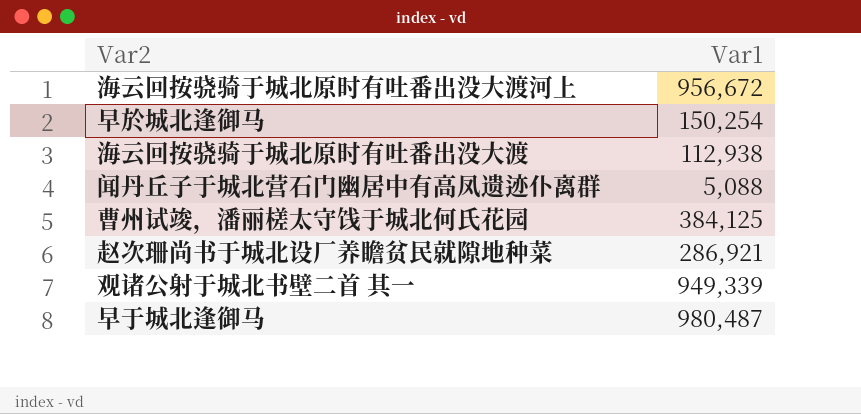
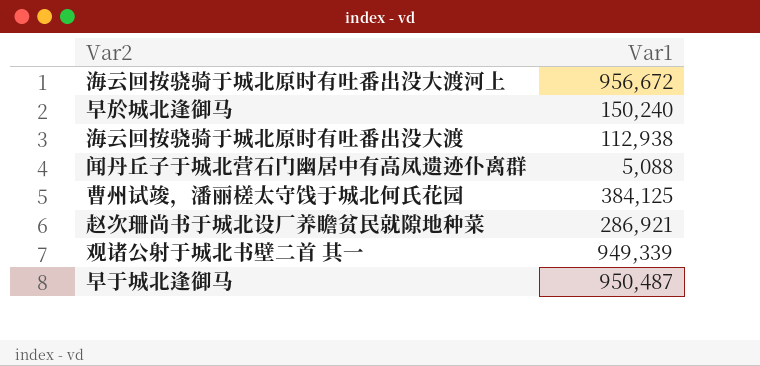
早於城北逢御马 | Var1: 150,254 -> 150,240
早于城北逢御马 | Var1: 980,487 -> 950,487

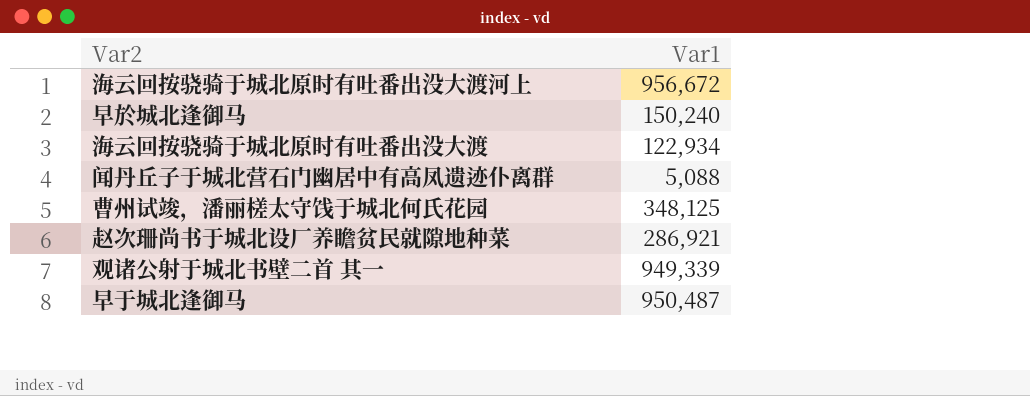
海云回按骁骑于城北原时有吐番出没大渡 | Var1: 112,938 -> 122,934
曹州试竣，潘丽槎太守饯于城北何氏花园 | Var1: 384,125 -> 348,125

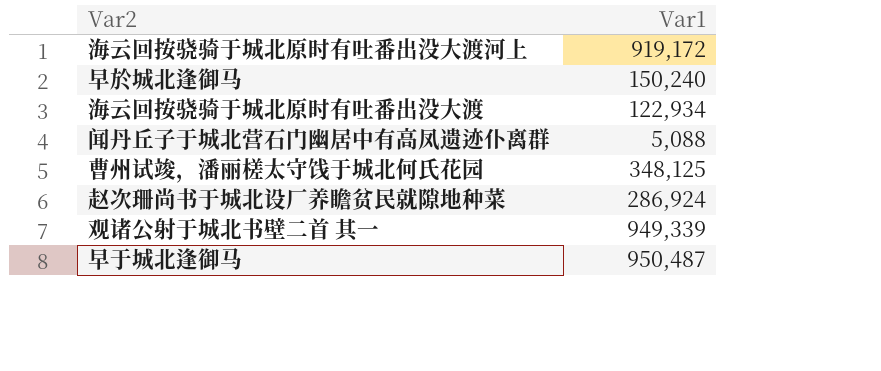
海云回按骁骑于城北原时有吐番出没大渡河上 | Var1: 956,672 -> 919,172
赵次珊尚书于城北设厂养瞻贫民就隙地种菜 | Var1: 286,921 -> 286,924

